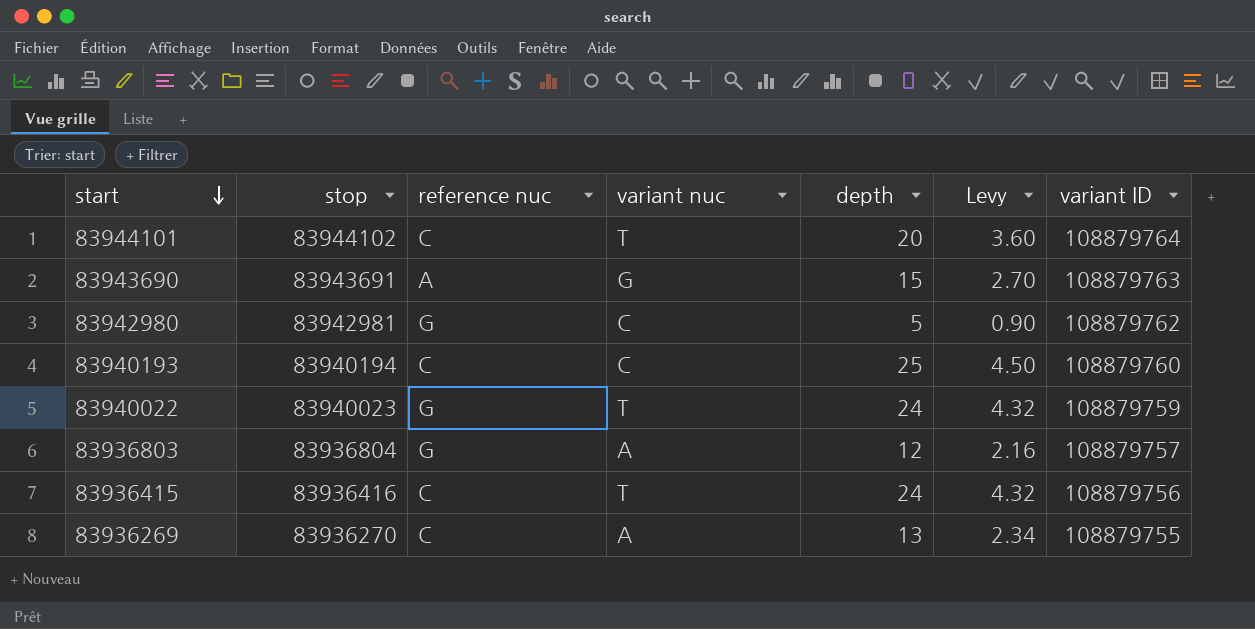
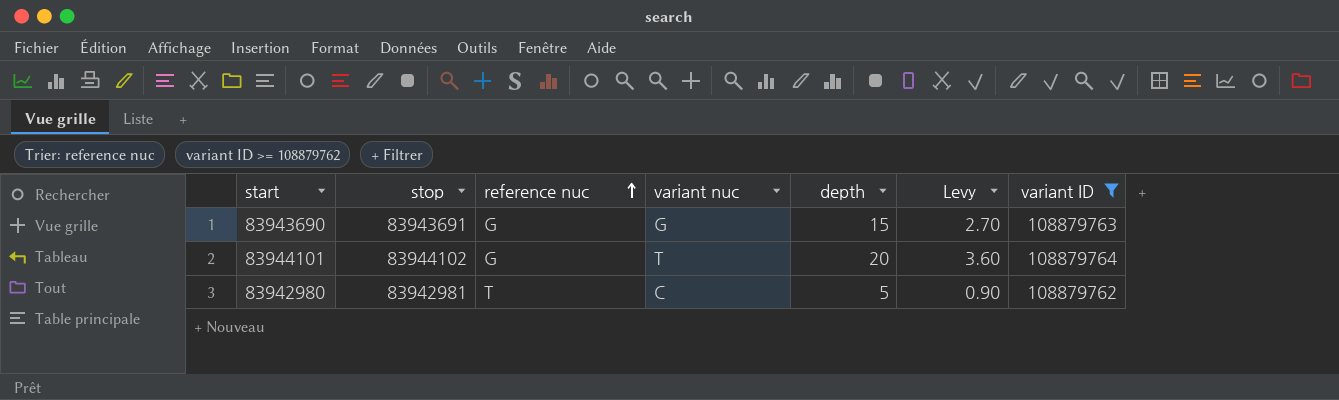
filter: none -> variant ID >= 108879762
row order: start descending -> reference nuc ascending
83943690 | reference nuc: A -> G
83944101 | reference nuc: C -> G
83942980 | reference nuc: G -> T

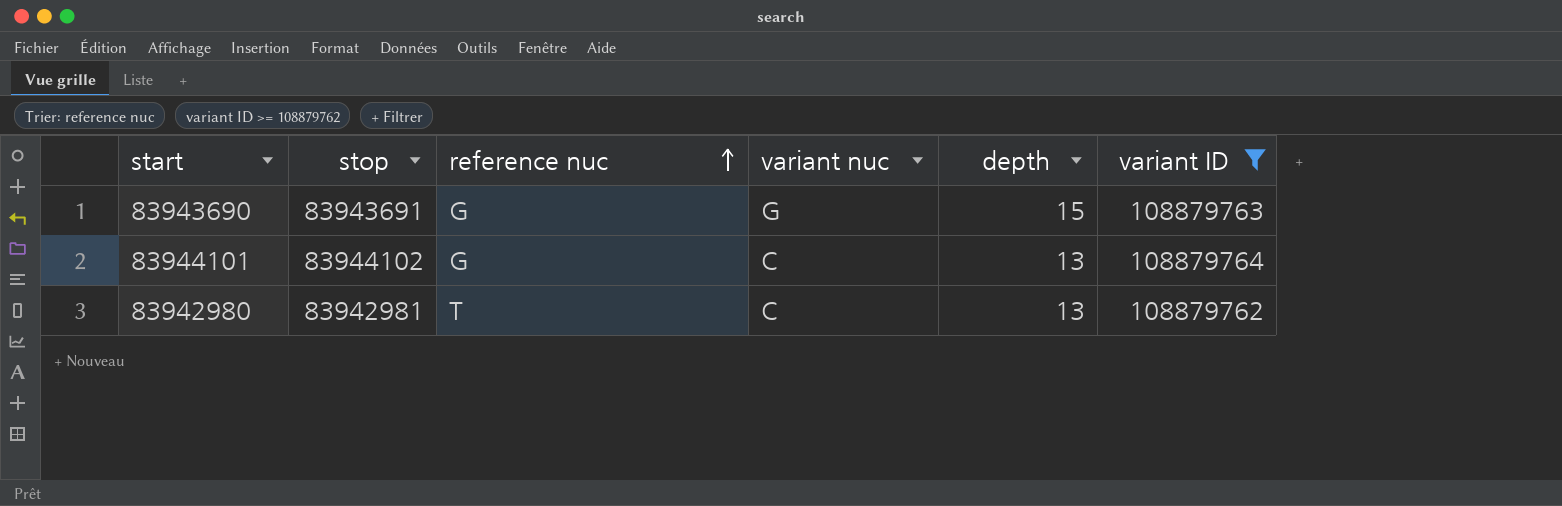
column Levy | formula: [depth] * 0.18 -> none
83944101 | variant nuc: T -> C
83944101 | depth: 20 -> 13
83942980 | depth: 5 -> 13

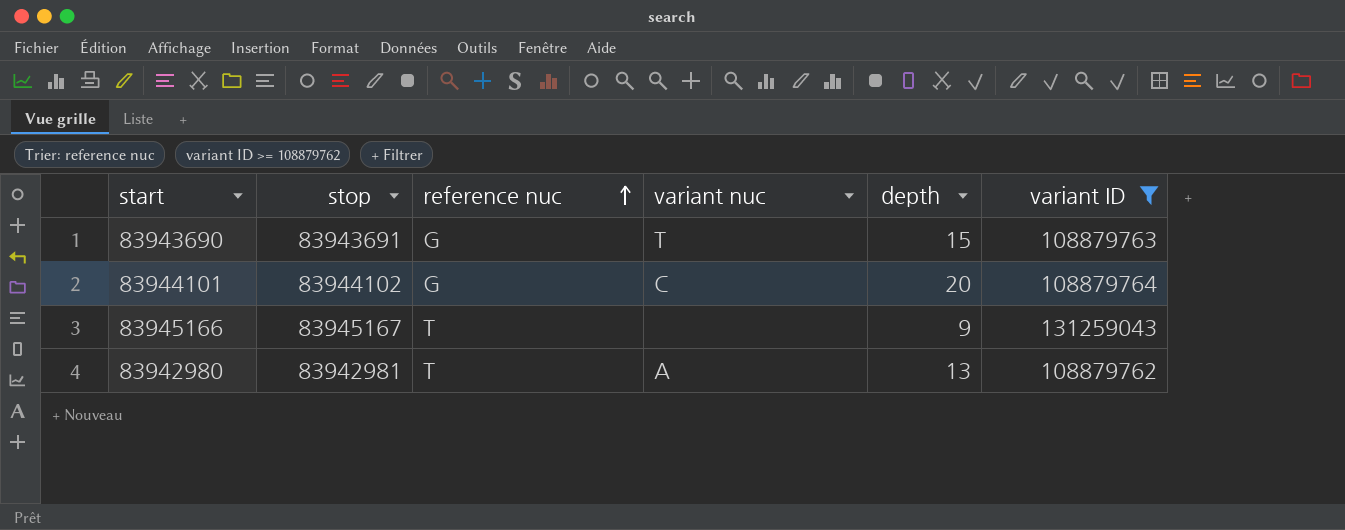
83943690 | variant nuc: G -> T
83944101 | depth: 13 -> 20
row 83945166: none -> 83945167 | T | none | 9 | 131259043
83942980 | variant nuc: C -> A

